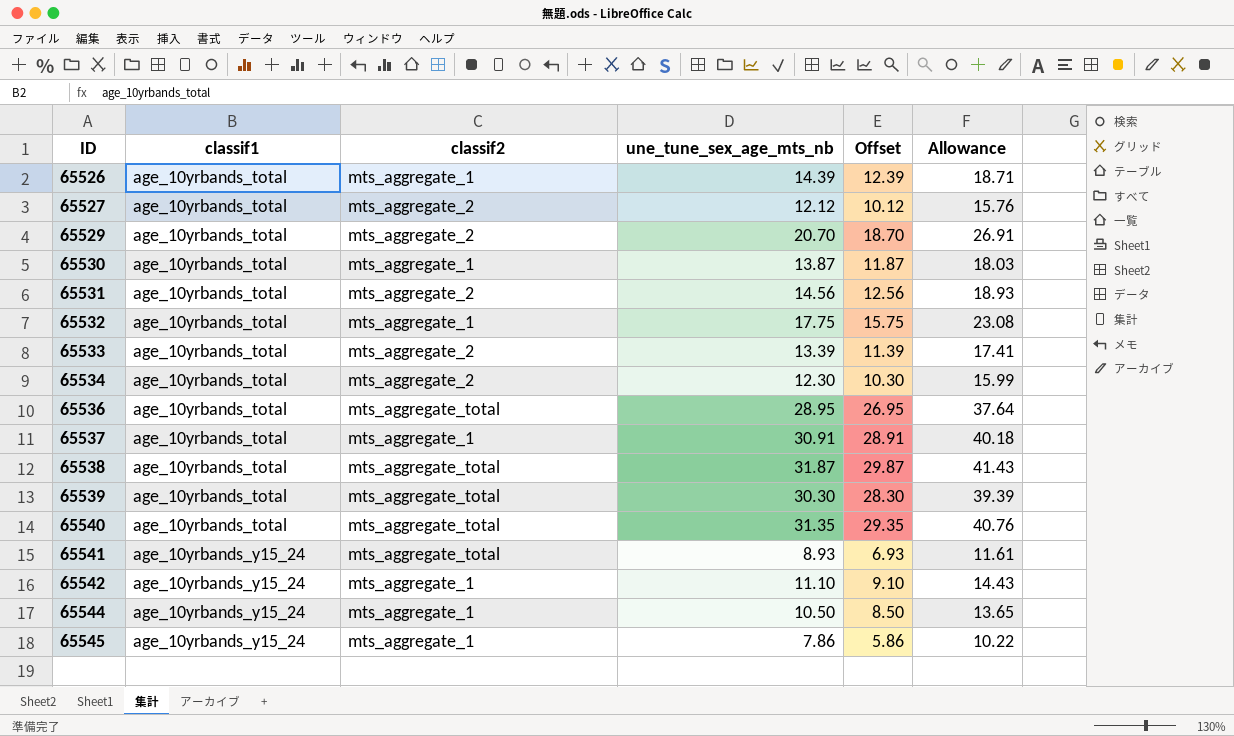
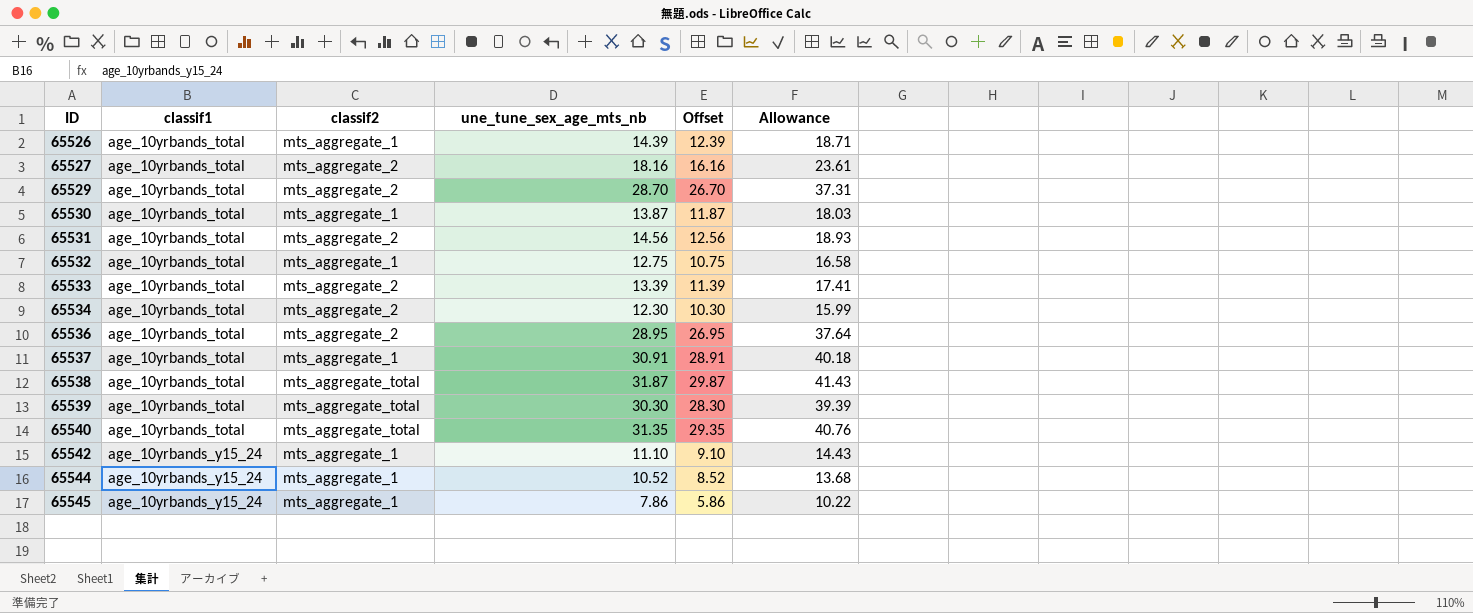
row 65541: age_10yrbands_y15_24 | mts_aggregate_total | 8.93 | 6.93 | 11.61 -> none
65527 | une_tune_sex_age_mts_nb: 12.12 -> 18.16
65527 | Offset: 10.12 -> 16.16
65527 | Allowance: 15.76 -> 23.61
65529 | une_tune_sex_age_mts_nb: 20.70 -> 28.70
65529 | Offset: 18.70 -> 26.70
65529 | Allowance: 26.91 -> 37.31
65532 | une_tune_sex_age_mts_nb: 17.75 -> 12.75
65532 | Offset: 15.75 -> 10.75
65532 | Allowance: 23.08 -> 16.58
65536 | classif2: mts_aggregate_total -> mts_aggregate_2
65544 | une_tune_sex_age_mts_nb: 10.50 -> 10.52
65544 | Offset: 8.50 -> 8.52
65544 | Allowance: 13.65 -> 13.68

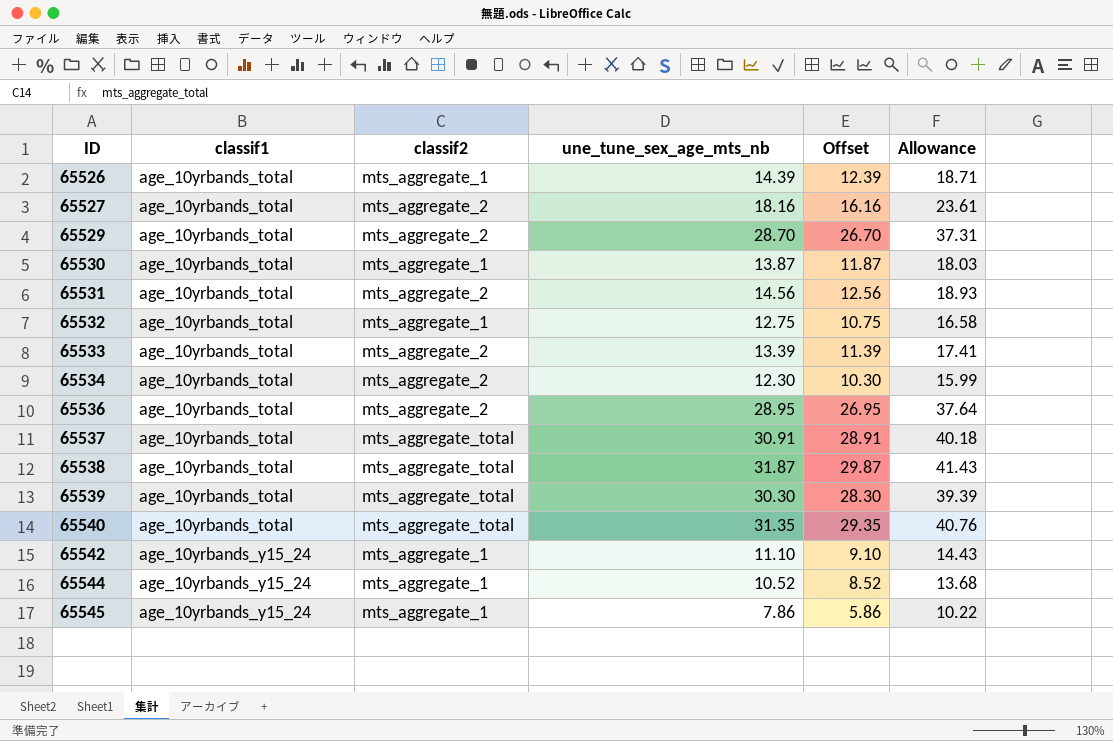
65537 | classif2: mts_aggregate_1 -> mts_aggregate_total

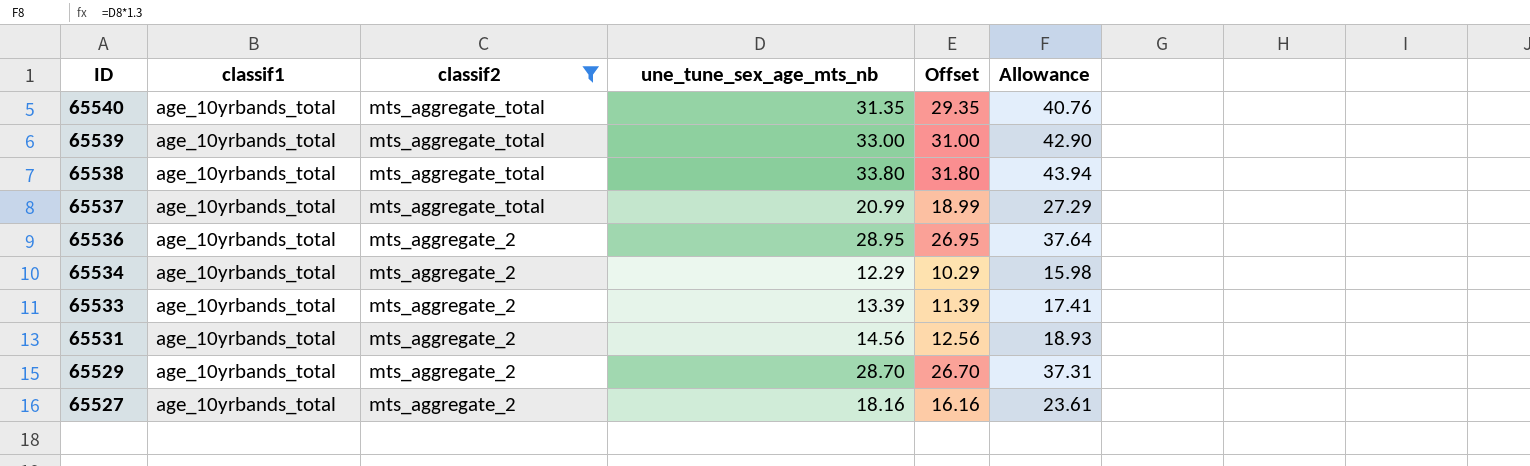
filter: none -> classif2 != mts_aggregate_1
row order: ID ascending -> ID descending
65539 | une_tune_sex_age_mts_nb: 30.30 -> 33.00
65539 | Offset: 28.30 -> 31.00
65539 | Allowance: 39.39 -> 42.90
65538 | une_tune_sex_age_mts_nb: 31.87 -> 33.80
65538 | Offset: 29.87 -> 31.80
65538 | Allowance: 41.43 -> 43.94
65537 | une_tune_sex_age_mts_nb: 30.91 -> 20.99
65537 | Offset: 28.91 -> 18.99
65537 | Allowance: 40.18 -> 27.29
65534 | une_tune_sex_age_mts_nb: 12.30 -> 12.29
65534 | Offset: 10.30 -> 10.29
65534 | Allowance: 15.99 -> 15.98

